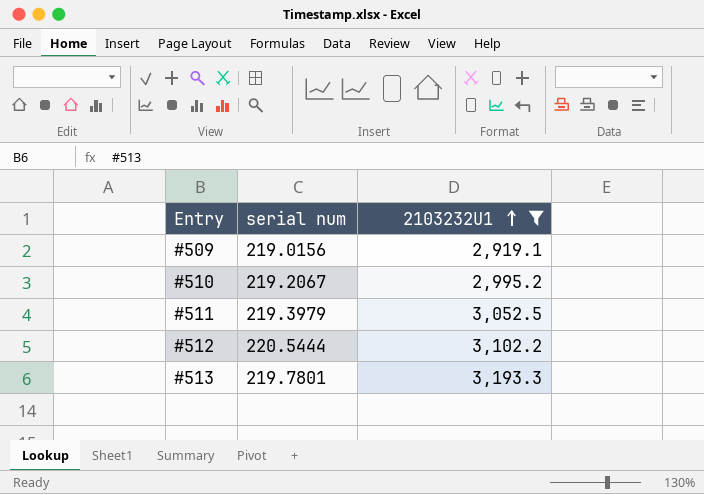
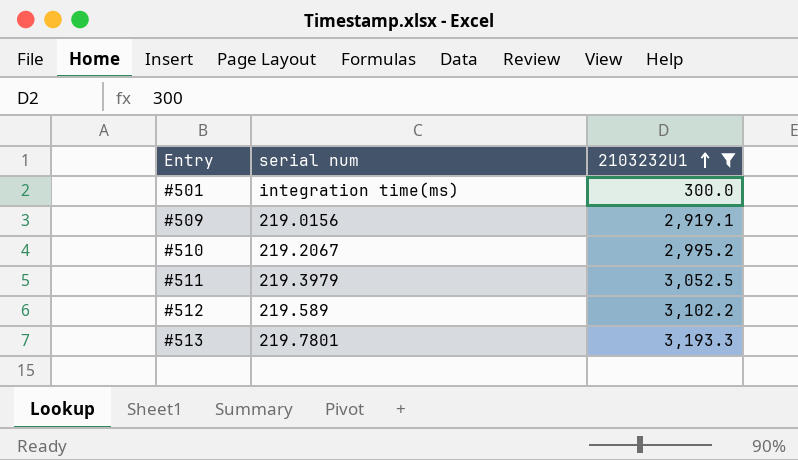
row #501: none -> integration time(ms) | 300.0
#512 | serial num: 220.5444 -> 219.589

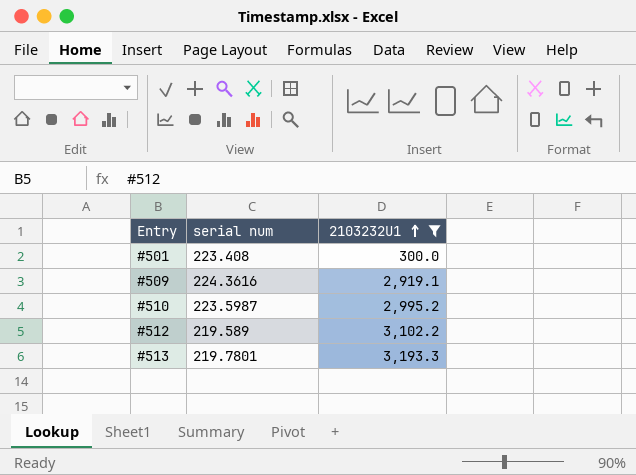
row #511: 219.3979 | 3,052.5 -> none
#501 | serial num: integration time(ms) -> 223.408
#509 | serial num: 219.0156 -> 224.3616
#510 | serial num: 219.2067 -> 223.5987

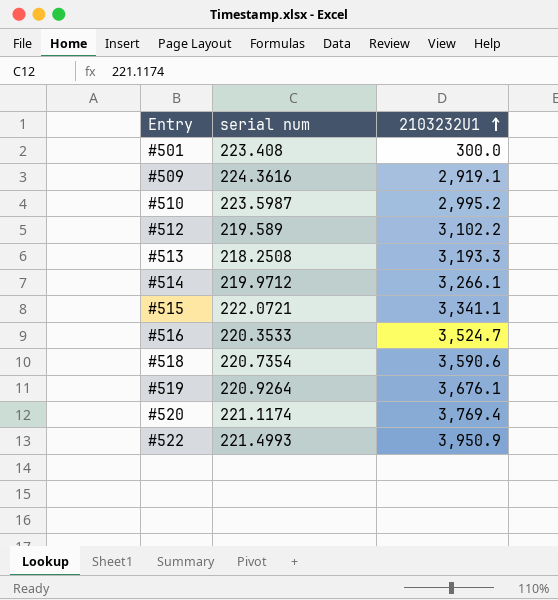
filter: 2103232U1 <= 3,193.3 -> none
#513 | serial num: 219.7801 -> 218.2508

